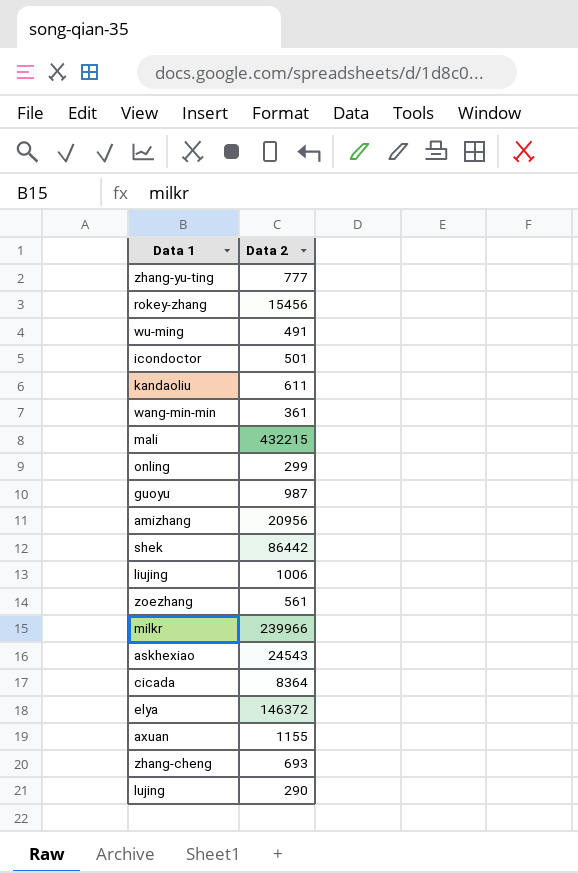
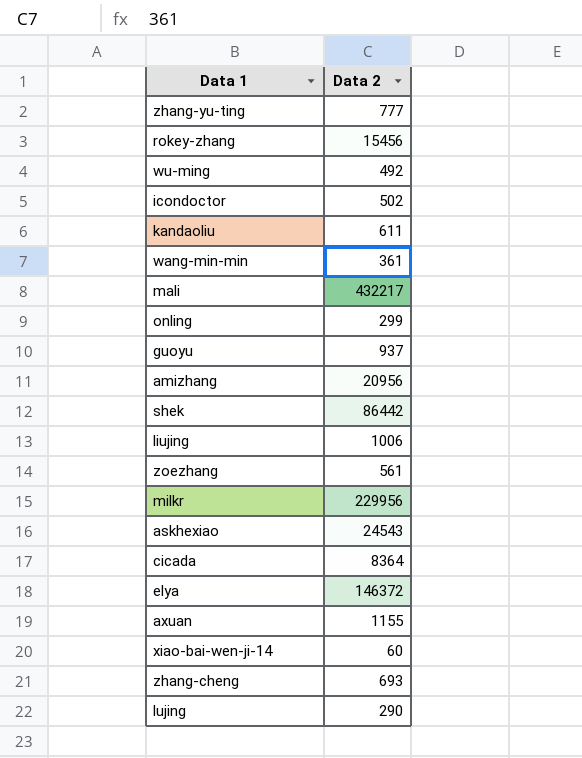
wu-ming | Data 2: 491 -> 492
icondoctor | Data 2: 501 -> 502
mali | Data 2: 432215 -> 432217
guoyu | Data 2: 987 -> 937
milkr | Data 2: 239966 -> 229956
row xiao-bai-wen-ji-14: none -> 60

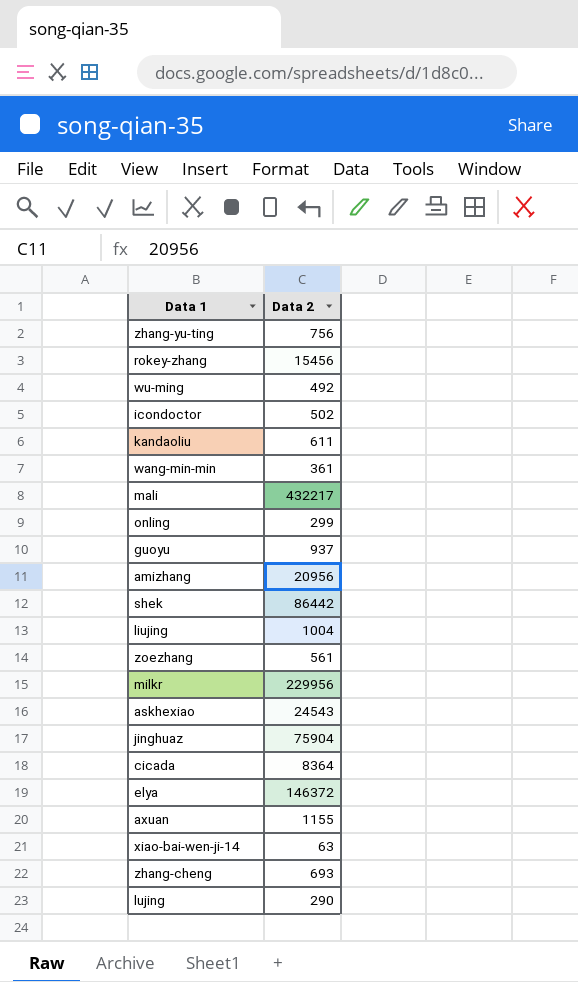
zhang-yu-ting | Data 2: 777 -> 756
liujing | Data 2: 1006 -> 1004
row jinghuaz: none -> 75904
xiao-bai-wen-ji-14 | Data 2: 60 -> 63

